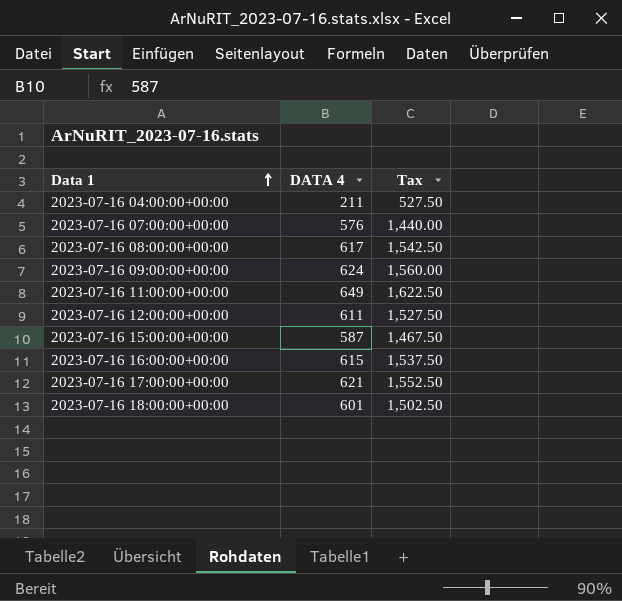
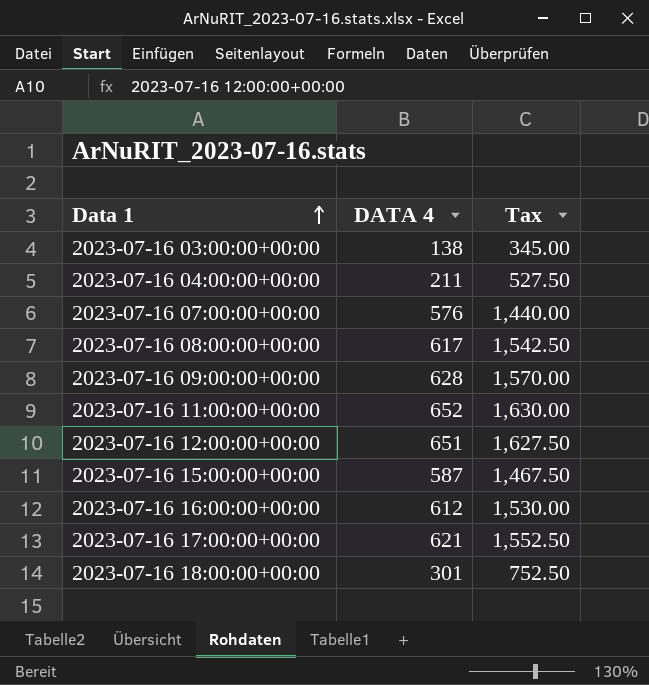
row 2023-07-16 03:00:00+00:00: none -> 138 | 345.00
2023-07-16 09:00:00+00:00 | DATA 4: 624 -> 628
2023-07-16 09:00:00+00:00 | Tax: 1,560.00 -> 1,570.00
2023-07-16 11:00:00+00:00 | DATA 4: 649 -> 652
2023-07-16 11:00:00+00:00 | Tax: 1,622.50 -> 1,630.00
2023-07-16 12:00:00+00:00 | DATA 4: 611 -> 651
2023-07-16 12:00:00+00:00 | Tax: 1,527.50 -> 1,627.50
2023-07-16 16:00:00+00:00 | DATA 4: 615 -> 612
2023-07-16 16:00:00+00:00 | Tax: 1,537.50 -> 1,530.00
2023-07-16 18:00:00+00:00 | DATA 4: 601 -> 301
2023-07-16 18:00:00+00:00 | Tax: 1,502.50 -> 752.50

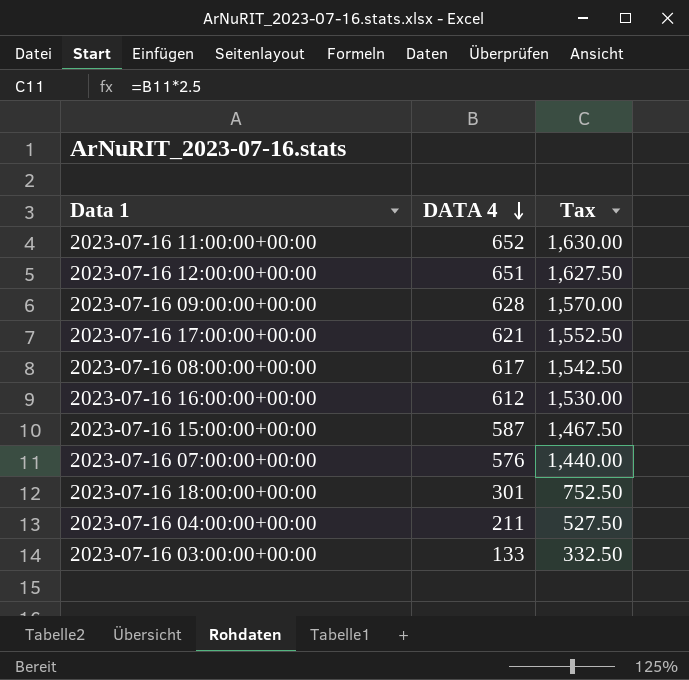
row order: Data 1 ascending -> DATA 4 descending
2023-07-16 03:00:00+00:00 | DATA 4: 138 -> 133
2023-07-16 03:00:00+00:00 | Tax: 345.00 -> 332.50

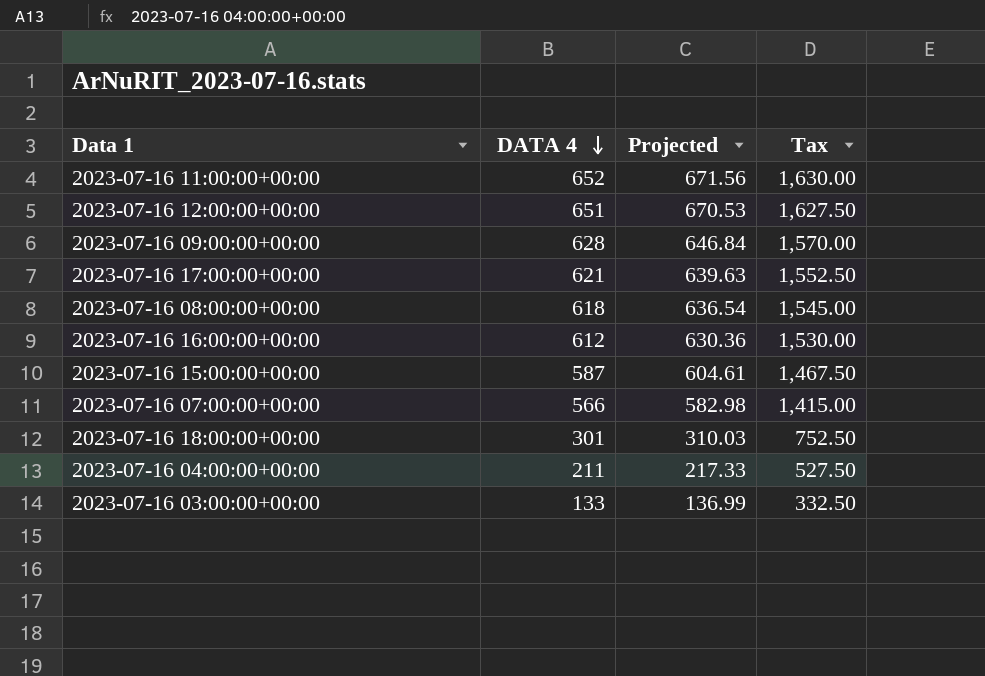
column Projected | formula: none -> [DATA 4] * 1.03
2023-07-16 08:00:00+00:00 | DATA 4: 617 -> 618
2023-07-16 08:00:00+00:00 | Tax: 1,542.50 -> 1,545.00
2023-07-16 07:00:00+00:00 | DATA 4: 576 -> 566
2023-07-16 07:00:00+00:00 | Tax: 1,440.00 -> 1,415.00

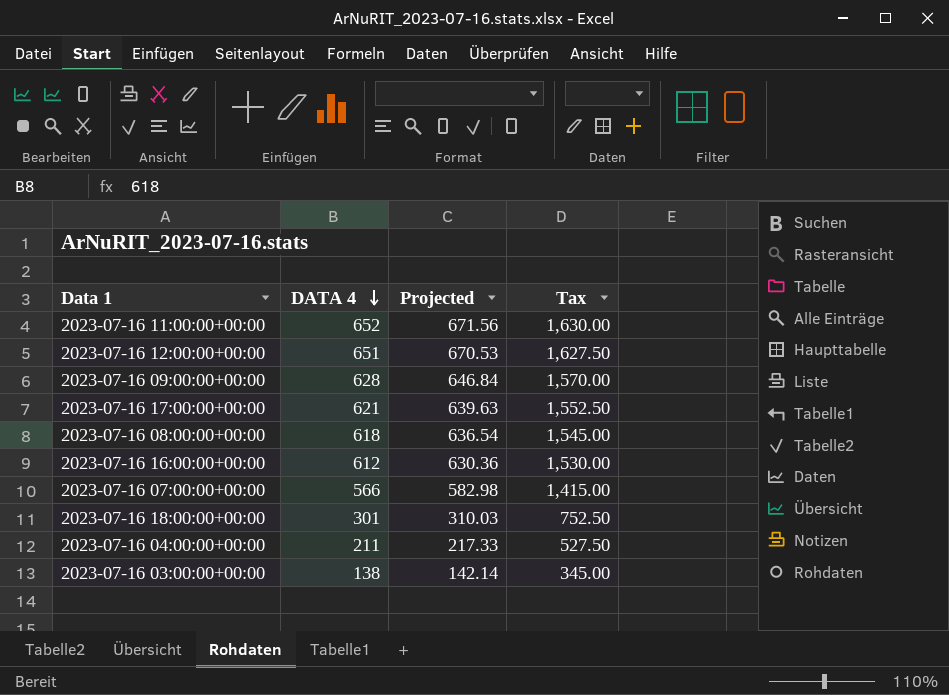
row 2023-07-16 15:00:00+00:00: 587 | 604.61 | 1,467.50 -> none
2023-07-16 03:00:00+00:00 | DATA 4: 133 -> 138
2023-07-16 03:00:00+00:00 | Projected: 136.99 -> 142.14
2023-07-16 03:00:00+00:00 | Tax: 332.50 -> 345.00

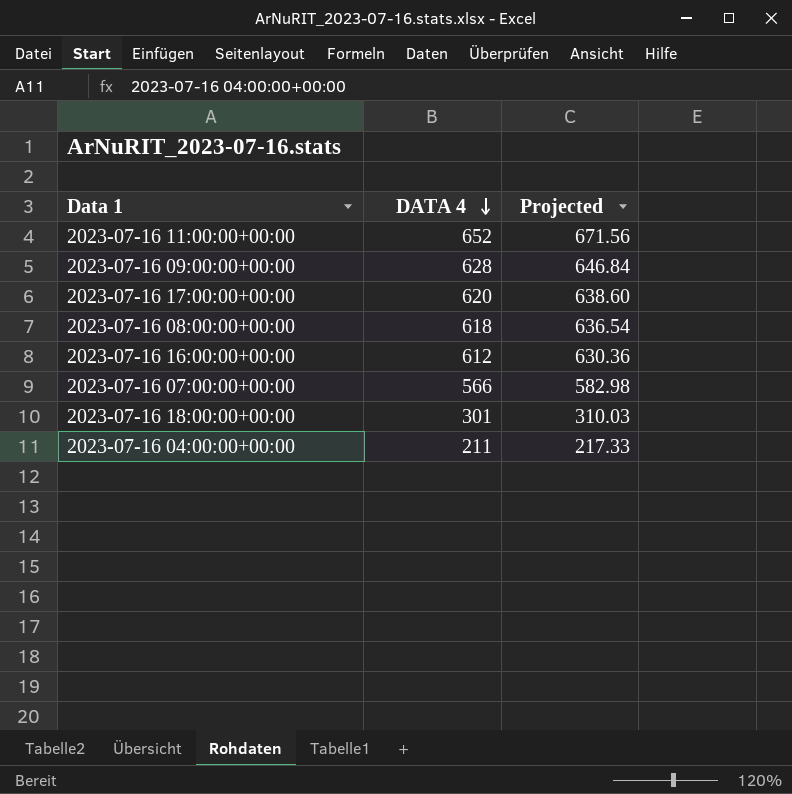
column Tax | formula: [DATA 4] * 2.5 -> none
row 2023-07-16 12:00:00+00:00: 651 | 670.53 | 1,627.50 -> none
row 2023-07-16 03:00:00+00:00: 138 | 142.14 | 345.00 -> none
2023-07-16 17:00:00+00:00 | DATA 4: 621 -> 620
2023-07-16 17:00:00+00:00 | Projected: 639.63 -> 638.60

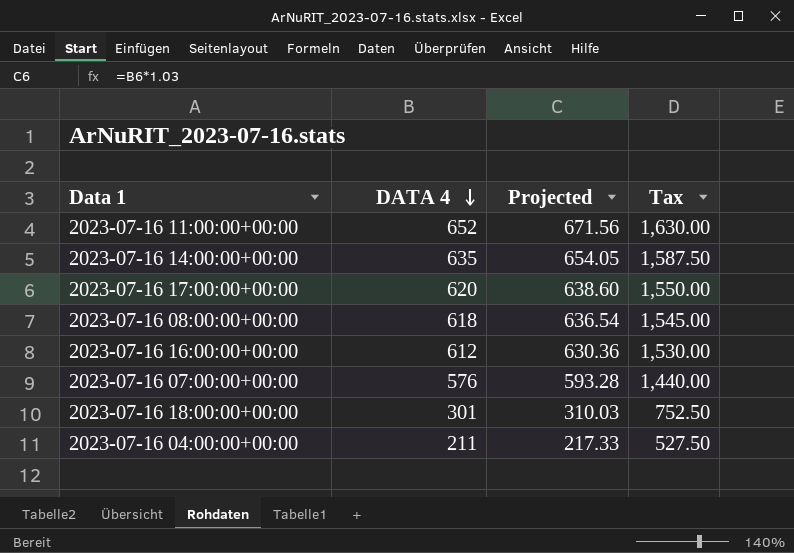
column Tax | formula: none -> [DATA 4] * 2.5
row 2023-07-16 09:00:00+00:00: 628 | 646.84 -> none
row 2023-07-16 14:00:00+00:00: none -> 635 | 654.05 | 1,587.50
2023-07-16 07:00:00+00:00 | DATA 4: 566 -> 576
2023-07-16 07:00:00+00:00 | Projected: 582.98 -> 593.28

